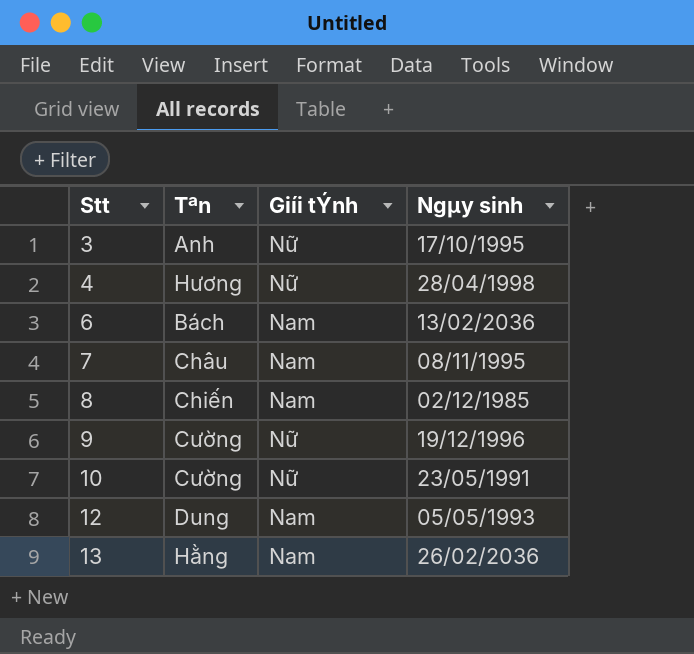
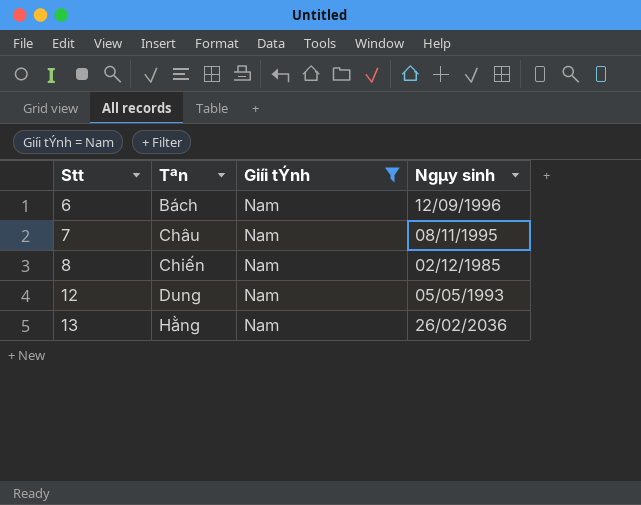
filter: none -> Giíi tÝnh = Nam
6 | Ngµy sinh: 13/02/2036 -> 12/09/1996

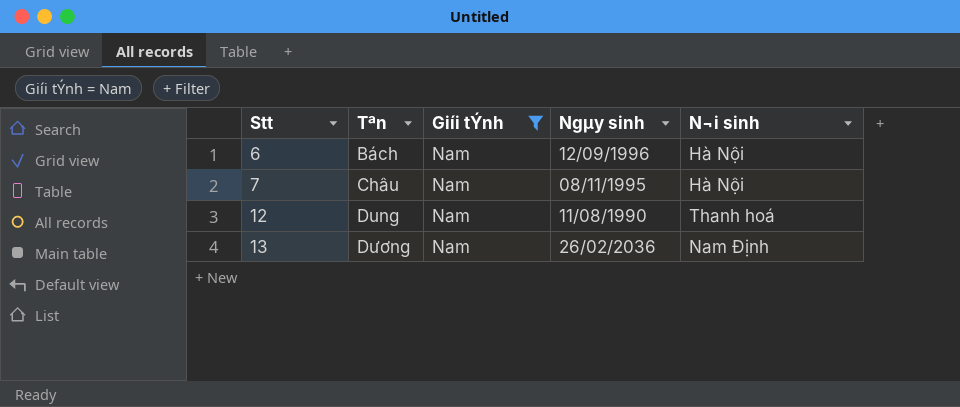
column N¬i sinh | position: none -> 5
row 8: Chiến | Nam | 02/12/1985 -> none
12 | Ngµy sinh: 05/05/1993 -> 11/08/1990
13 | Tªn: Hằng -> Dương

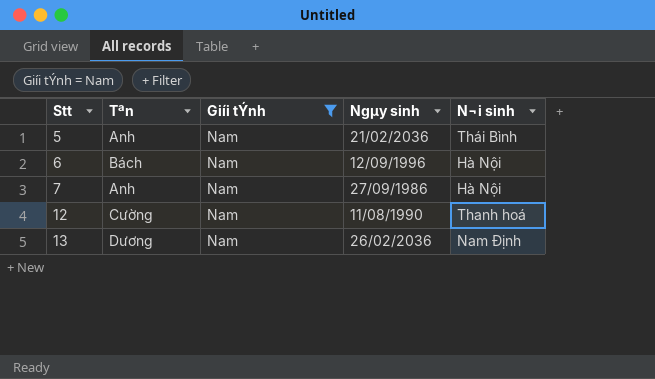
row 5: none -> Anh | Nam | 21/02/2036 | Thái Bình
7 | Tªn: Châu -> Anh
7 | Ngµy sinh: 08/11/1995 -> 27/09/1986
12 | Tªn: Dung -> Cường

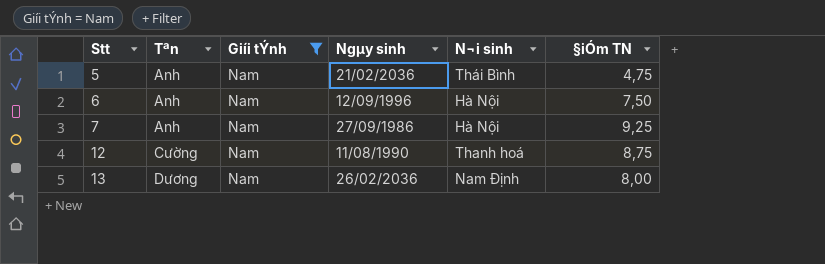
column §iÓm TN | position: none -> 6
6 | Tªn: Bách -> Anh

